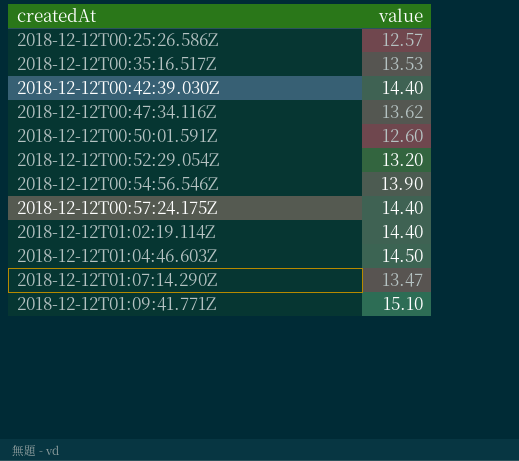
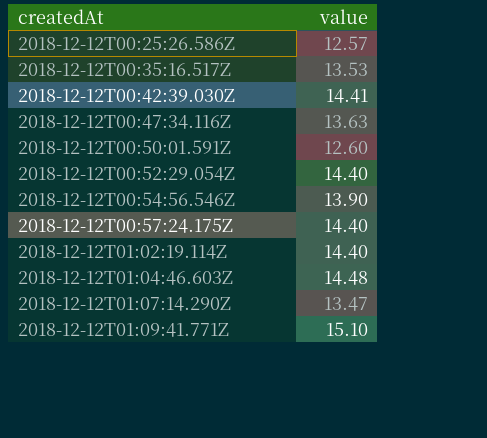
2018-12-12T00:42:39.030Z | value: 14.40 -> 14.41
2018-12-12T00:47:34.116Z | value: 13.62 -> 13.63
2018-12-12T00:52:29.054Z | value: 13.20 -> 14.40
2018-12-12T01:04:46.603Z | value: 14.50 -> 14.48

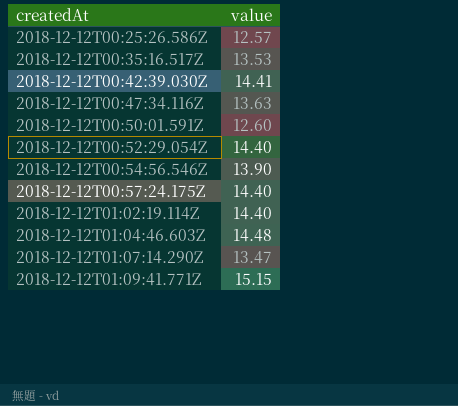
2018-12-12T01:09:41.771Z | value: 15.10 -> 15.15

